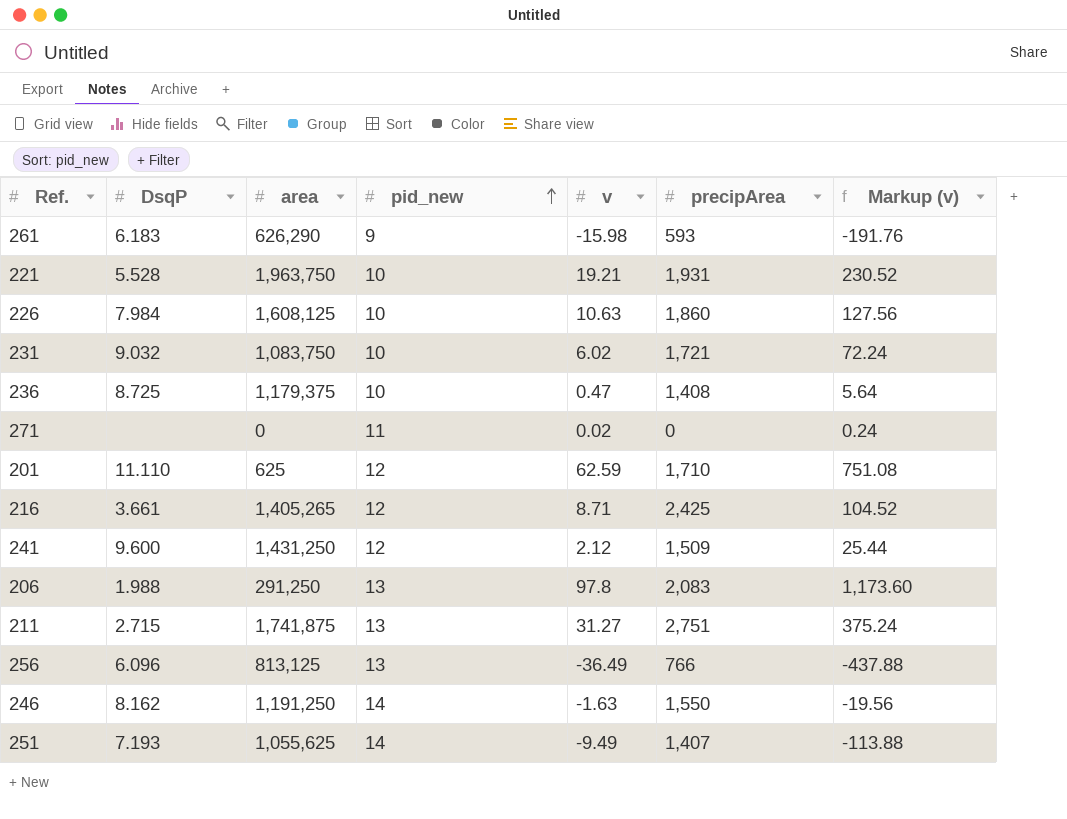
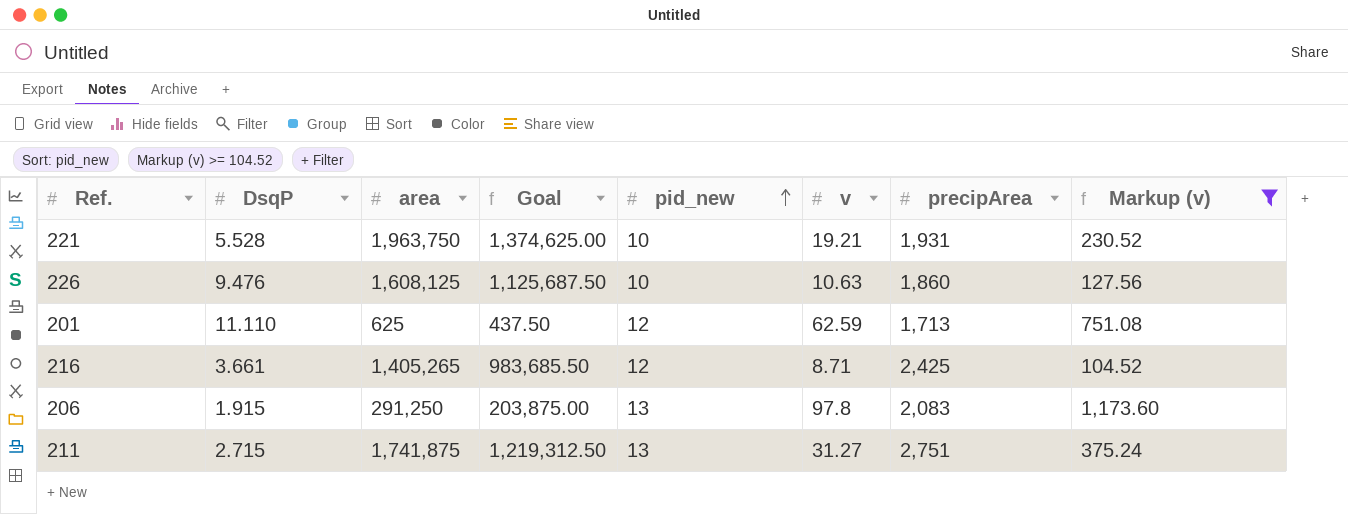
filter: none -> Markup (v) >= 104.52
column Goal | formula: none -> [area] * 0.7
226 | DsqP: 7.984 -> 9.476
201 | precipArea: 1,710 -> 1,713
206 | DsqP: 1.988 -> 1.915

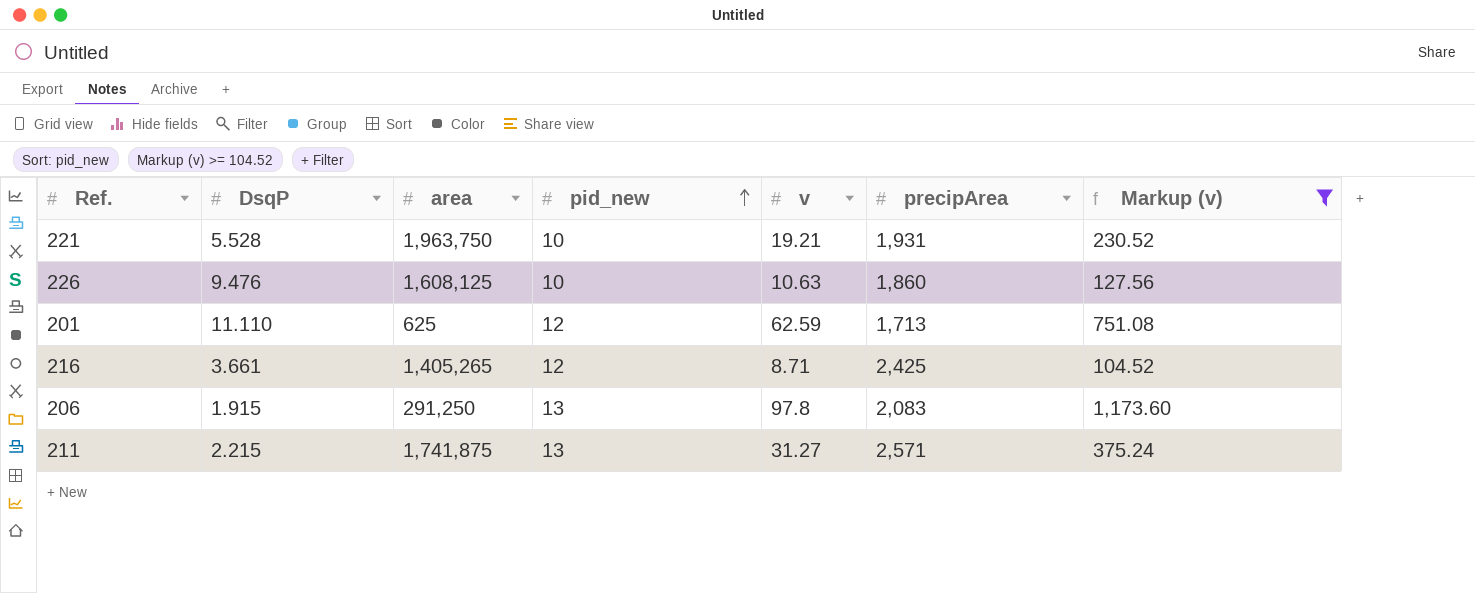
column Goal | formula: [area] * 0.7 -> none
211 | DsqP: 2.715 -> 2.215
211 | precipArea: 2,751 -> 2,571

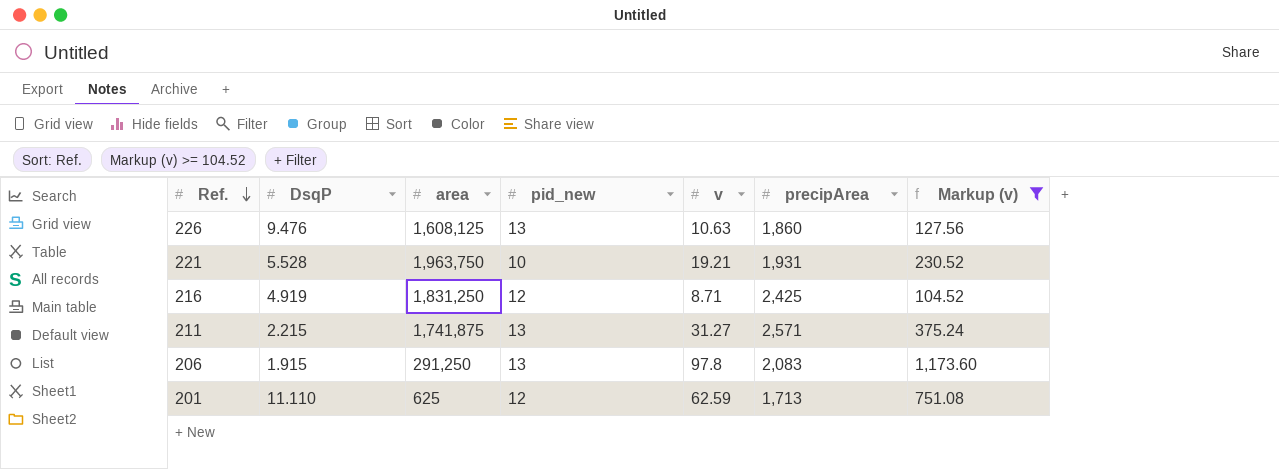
row order: pid_new ascending -> Ref. descending
226 | pid_new: 10 -> 13
216 | DsqP: 3.661 -> 4.919
216 | area: 1,405,265 -> 1,831,250

